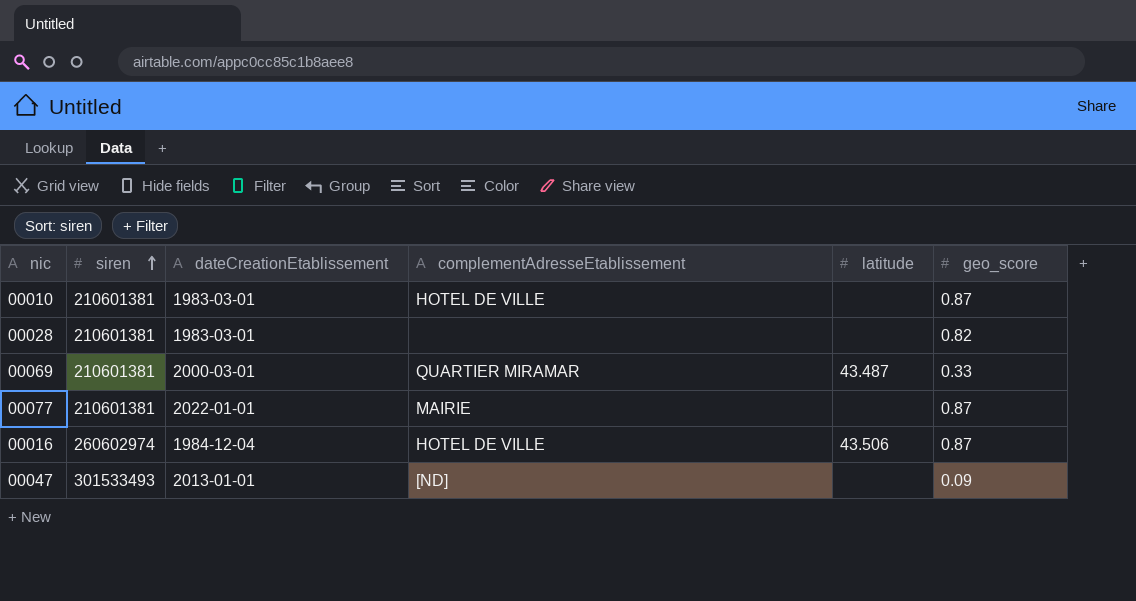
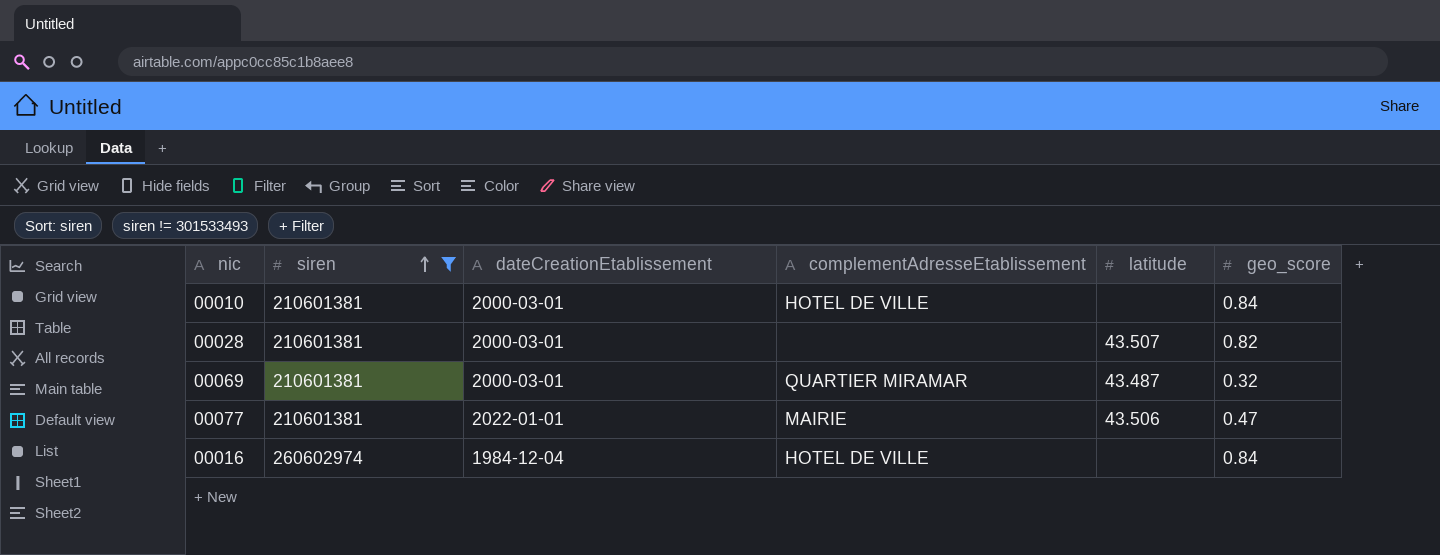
filter: none -> siren != 301533493
00010 | dateCreationEtablissement: 1983-03-01 -> 2000-03-01
00010 | geo_score: 0.87 -> 0.84
00028 | dateCreationEtablissement: 1983-03-01 -> 2000-03-01
00028 | latitude: none -> 43.507
00069 | geo_score: 0.33 -> 0.32
00077 | latitude: none -> 43.506
00077 | geo_score: 0.87 -> 0.47
00016 | latitude: 43.506 -> none
00016 | geo_score: 0.87 -> 0.84

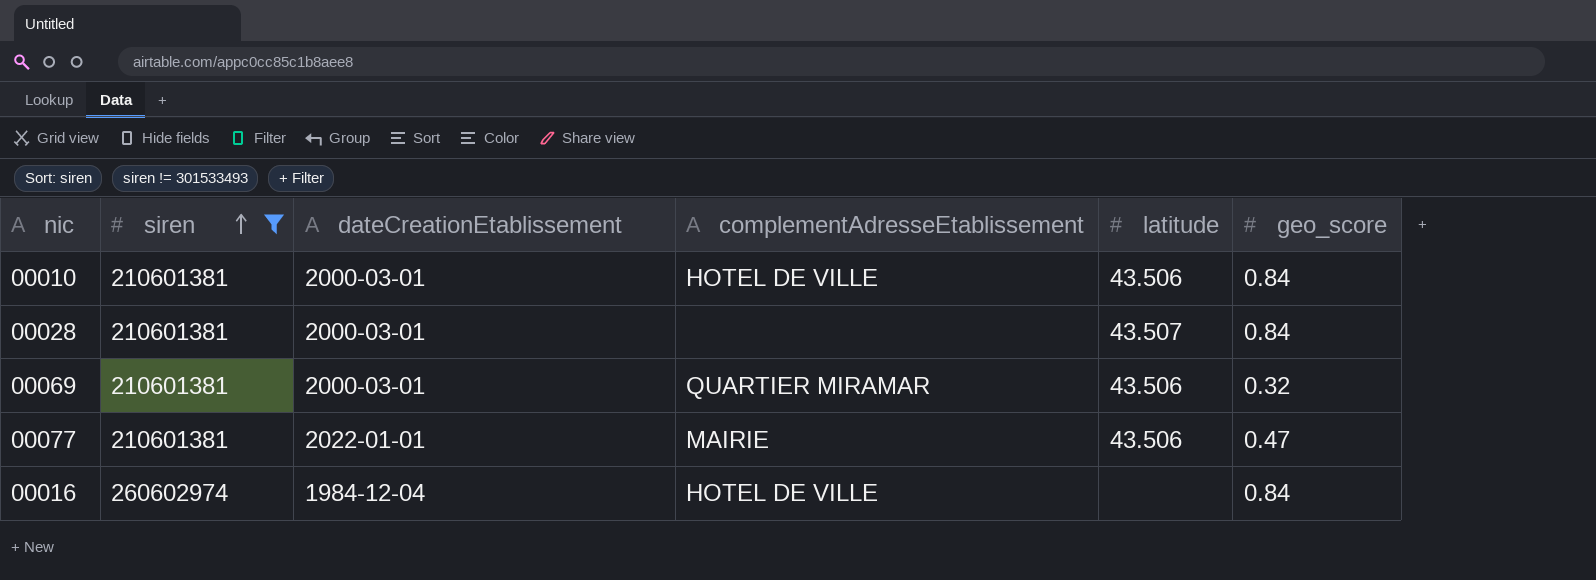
00010 | latitude: none -> 43.506
00028 | geo_score: 0.82 -> 0.84
00069 | latitude: 43.487 -> 43.506

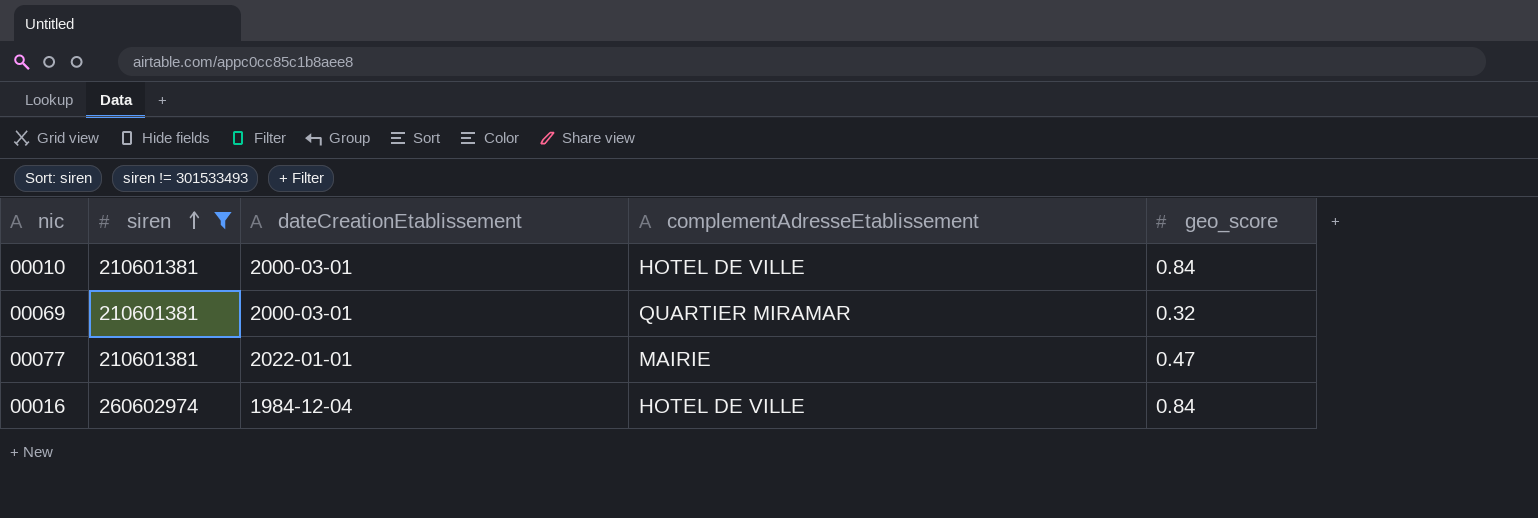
column latitude | position: 5 -> none
row 00028: 210601381 | 2000-03-01 | none | 43.507 | 0.84 -> none

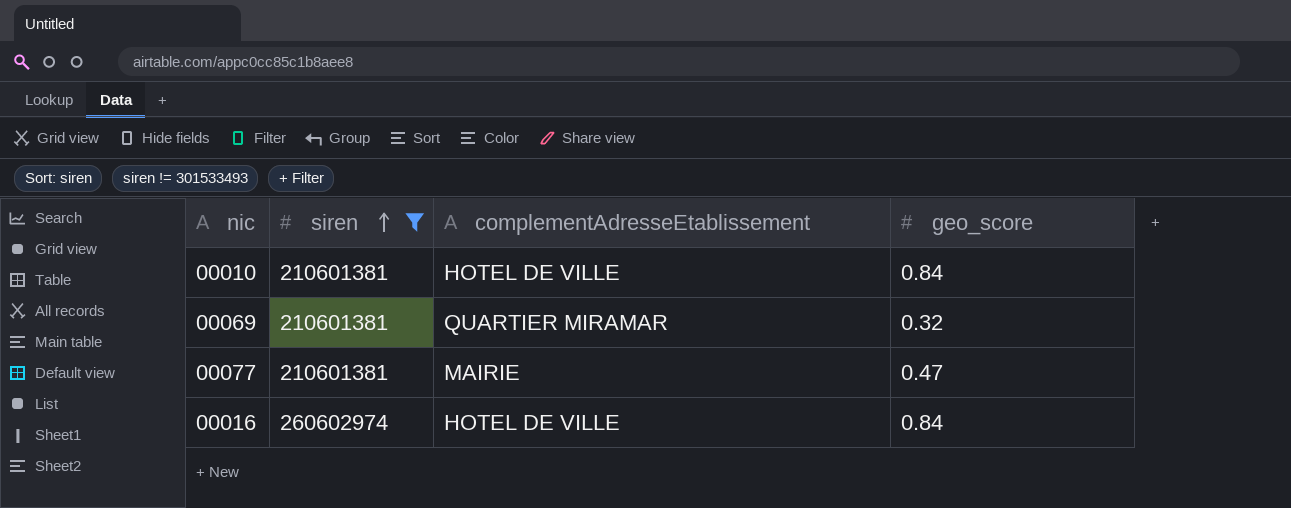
column dateCreationEtablissement | position: 3 -> none

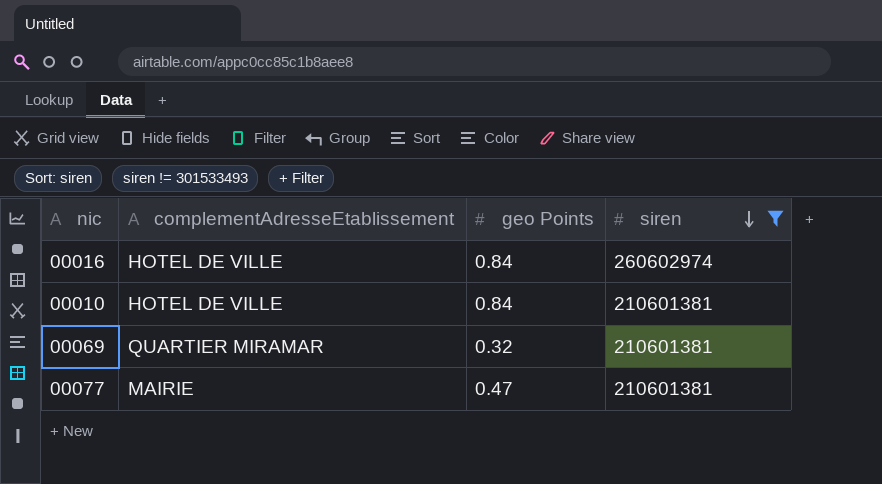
row order: siren ascending -> siren descending
column name: geo_score -> geo Points
column siren | position: 2 -> 4

